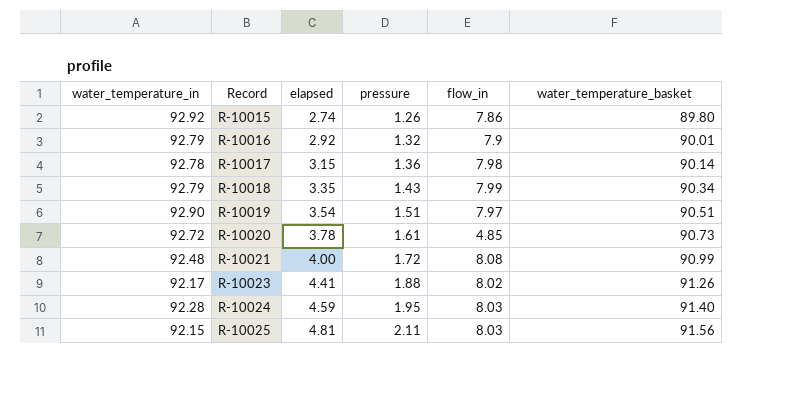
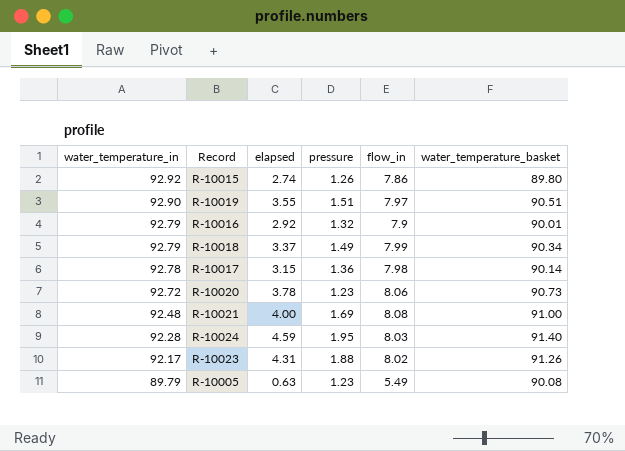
row order: Record ascending -> water_temperature_in descending
row R-10025: 92.15 | 4.81 | 2.11 | 8.03 | 91.56 -> none
R-10019 | elapsed: 3.54 -> 3.55
R-10018 | elapsed: 3.35 -> 3.37
R-10018 | pressure: 1.43 -> 1.49
R-10020 | pressure: 1.61 -> 1.23
R-10020 | flow_in: 4.85 -> 8.06
R-10021 | pressure: 1.72 -> 1.69
R-10021 | water_temperature_basket: 90.99 -> 91.00
R-10023 | elapsed: 4.41 -> 4.31
row R-10005: none -> 89.79 | 0.63 | 1.23 | 5.49 | 90.08

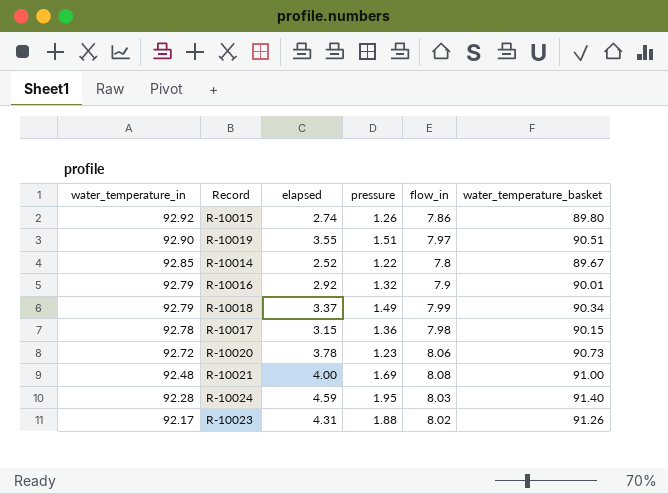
row R-10005: 89.79 | 0.63 | 1.23 | 5.49 | 90.08 -> none
row R-10014: none -> 92.85 | 2.52 | 1.22 | 7.8 | 89.67
R-10017 | water_temperature_basket: 90.14 -> 90.15

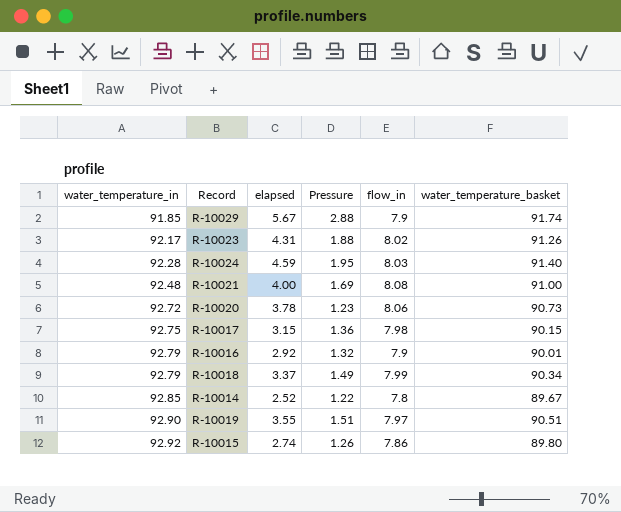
row order: water_temperature_in descending -> water_temperature_in ascending
column name: pressure -> Pressure
row R-10029: none -> 91.85 | 5.67 | 2.88 | 7.9 | 91.74
R-10017 | water_temperature_in: 92.78 -> 92.75

